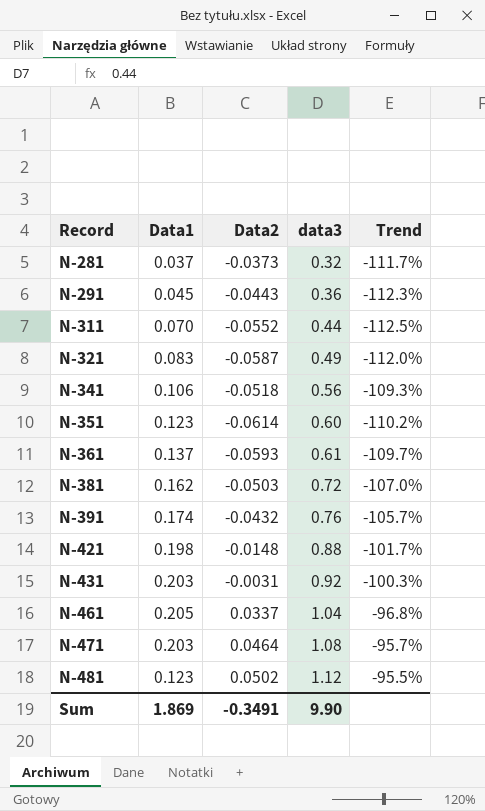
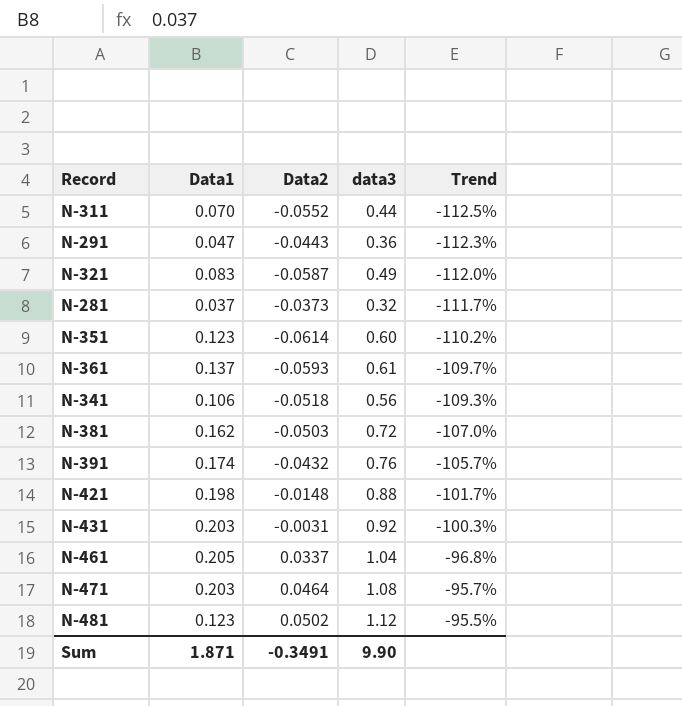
row order: Record ascending -> Trend ascending
N-291 | Data1: 0.045 -> 0.047
Sum | Data1: 1.869 -> 1.871

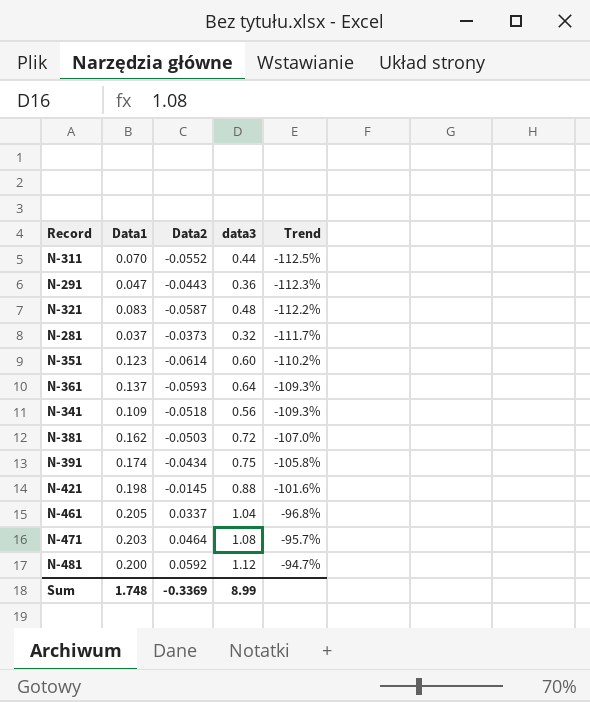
row N-431: 0.203 | -0.0031 | 0.92 | -100.3% -> none
N-321 | data3: 0.49 -> 0.48
N-321 | Trend: -112.0% -> -112.2%
N-361 | data3: 0.61 -> 0.64
N-361 | Trend: -109.7% -> -109.3%
N-341 | Data1: 0.106 -> 0.109
N-391 | Data2: -0.0432 -> -0.0434
N-391 | data3: 0.76 -> 0.75
N-391 | Trend: -105.7% -> -105.8%
N-421 | Data2: -0.0148 -> -0.0145
N-421 | Trend: -101.7% -> -101.6%
N-481 | Data1: 0.123 -> 0.200
N-481 | Data2: 0.0502 -> 0.0592
N-481 | Trend: -95.5% -> -94.7%
Sum | Data1: 1.871 -> 1.748
Sum | Data2: -0.3491 -> -0.3369
Sum | data3: 9.90 -> 8.99

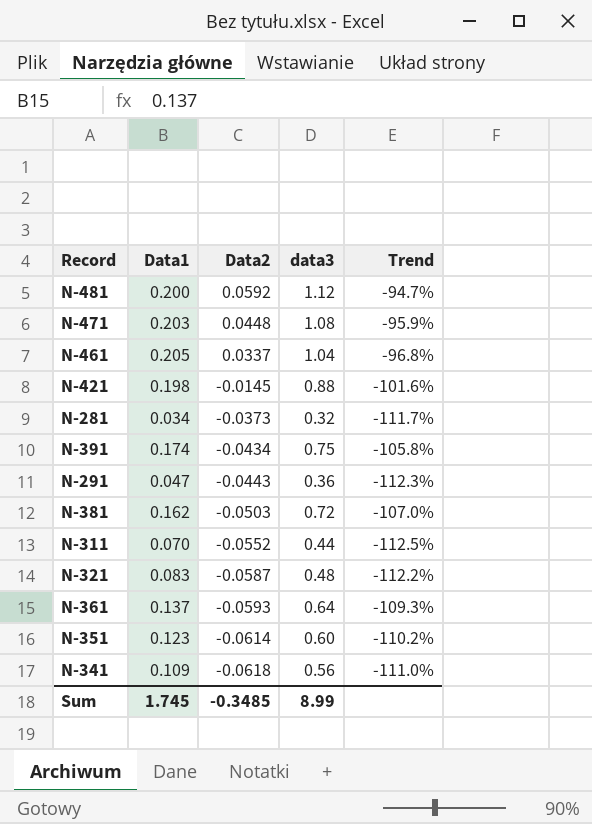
row order: Trend ascending -> Data2 descending
N-471 | Data2: 0.0464 -> 0.0448
N-471 | Trend: -95.7% -> -95.9%
N-281 | Data1: 0.037 -> 0.034
N-341 | Data2: -0.0518 -> -0.0618
N-341 | Trend: -109.3% -> -111.0%
Sum | Data1: 1.748 -> 1.745
Sum | Data2: -0.3369 -> -0.3485

